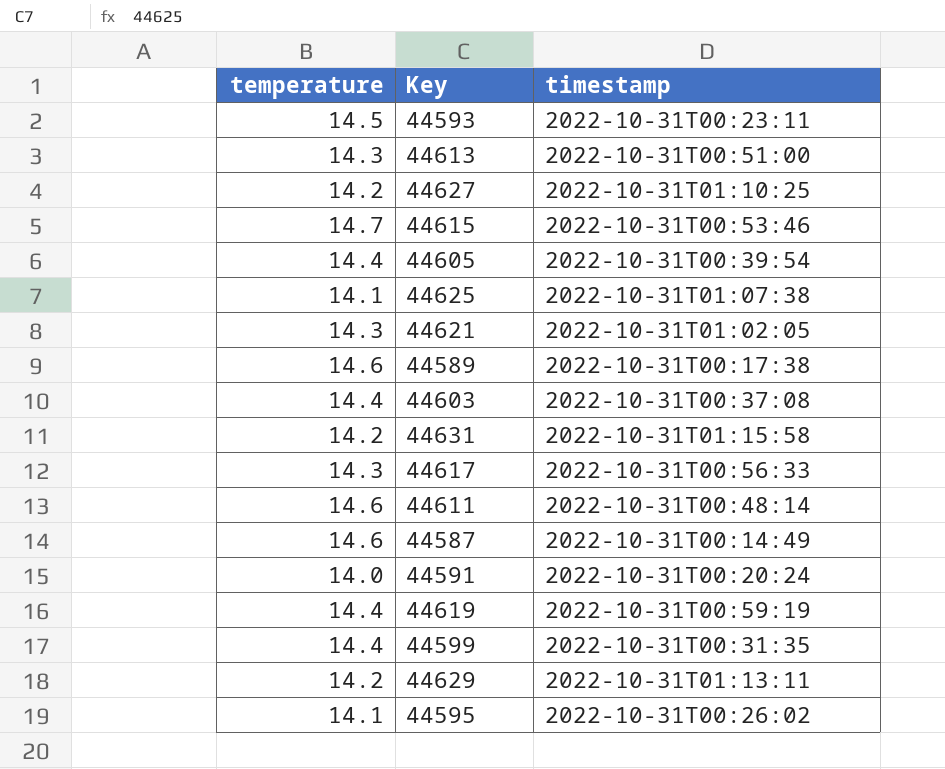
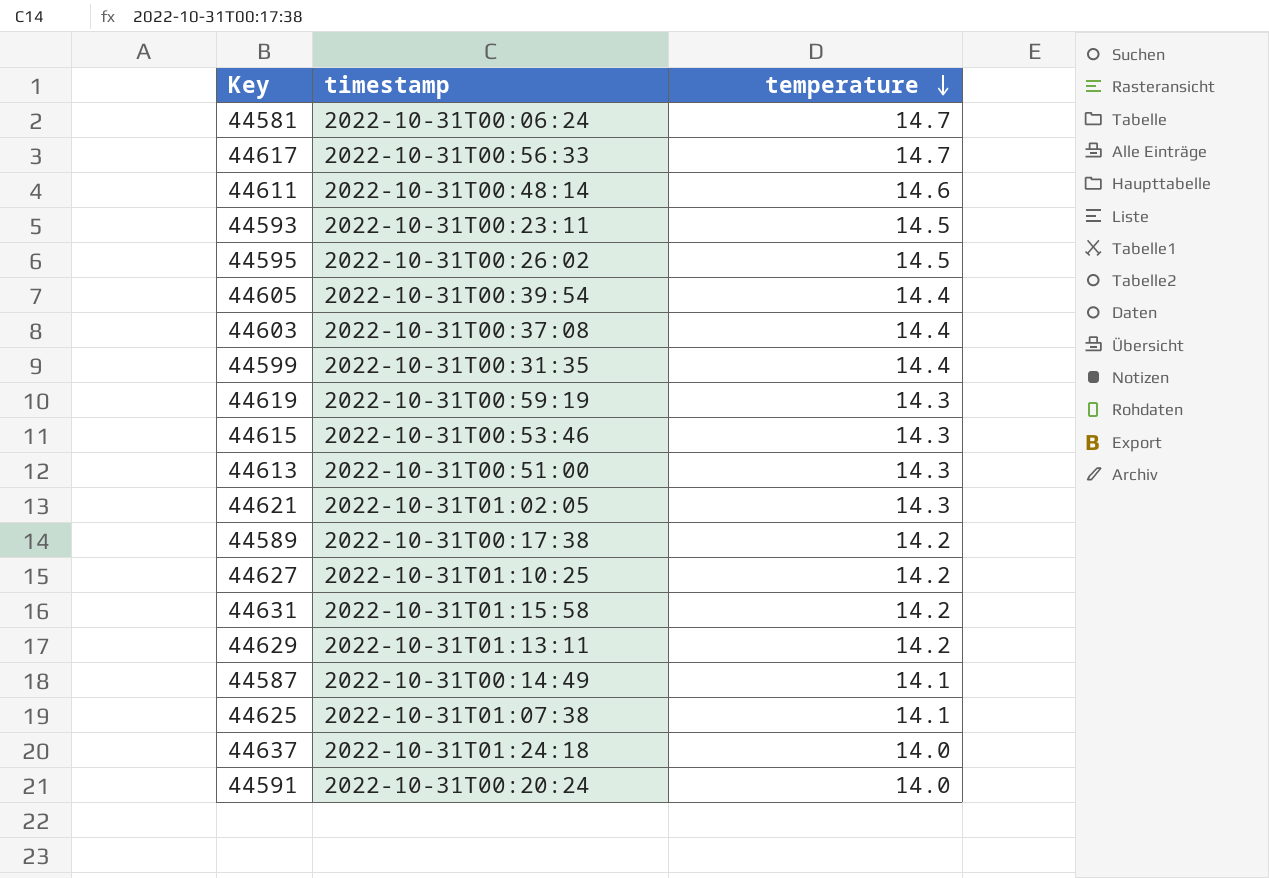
row order: none -> temperature descending
column temperature | position: 1 -> 3
row 44581: none -> 2022-10-31T00:06:24 | 14.7
44617 | temperature: 14.3 -> 14.7
44595 | temperature: 14.1 -> 14.5
44619 | temperature: 14.4 -> 14.3
44615 | temperature: 14.7 -> 14.3
44589 | temperature: 14.6 -> 14.2
44587 | temperature: 14.6 -> 14.1
row 44637: none -> 2022-10-31T01:24:18 | 14.0

